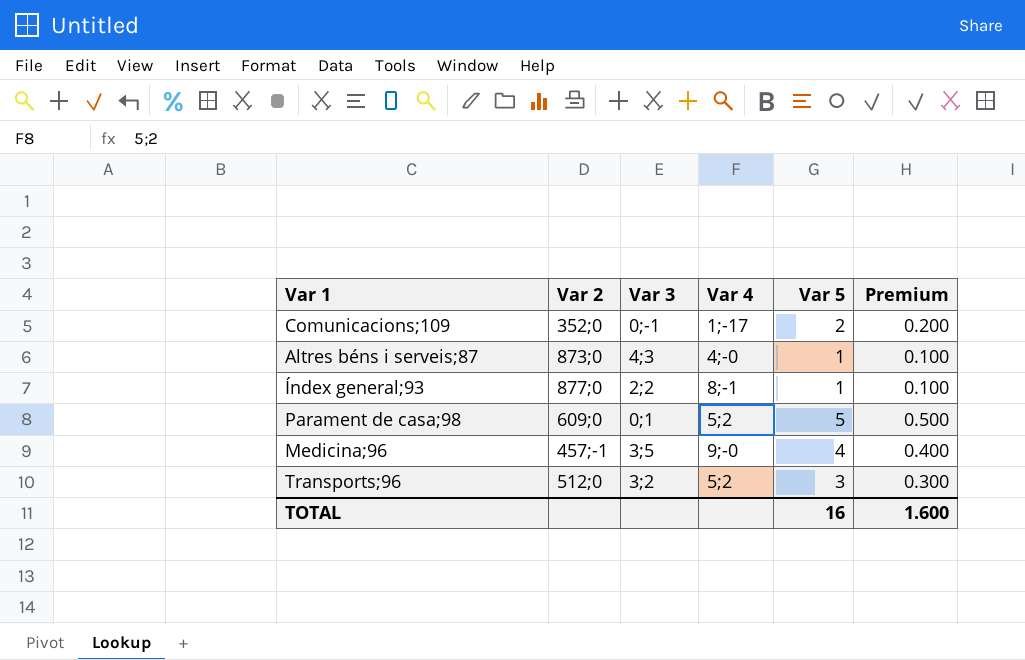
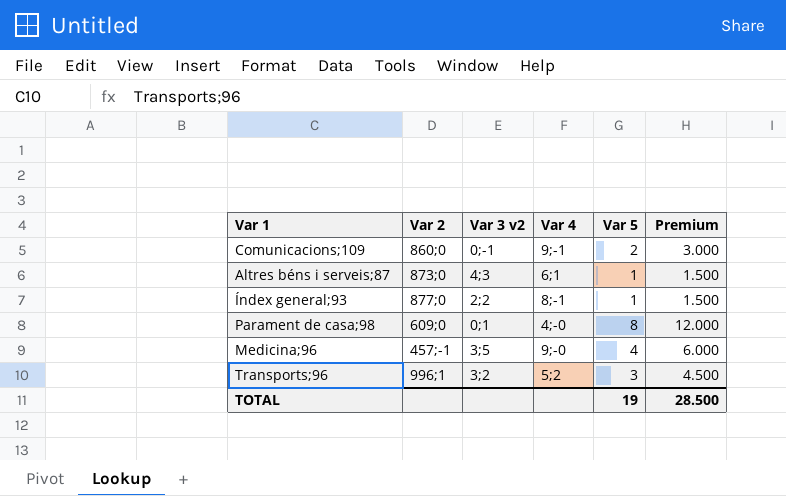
column name: Var 3 -> Var 3 v2
column Premium | formula: [Var 5] * 0.1 -> [Var 5] * 1.5
Comunicacions;109 | Var 2: 352;0 -> 860;0
Comunicacions;109 | Var 4: 1;-17 -> 9;-1
Altres béns i serveis;87 | Var 4: 4;-0 -> 6;1
Parament de casa;98 | Var 4: 5;2 -> 4;-0
Parament de casa;98 | Var 5: 5 -> 8
Transports;96 | Var 2: 512;0 -> 996;1
TOTAL | Var 5: 16 -> 19
TOTAL | Premium: 1.600 -> 28.500

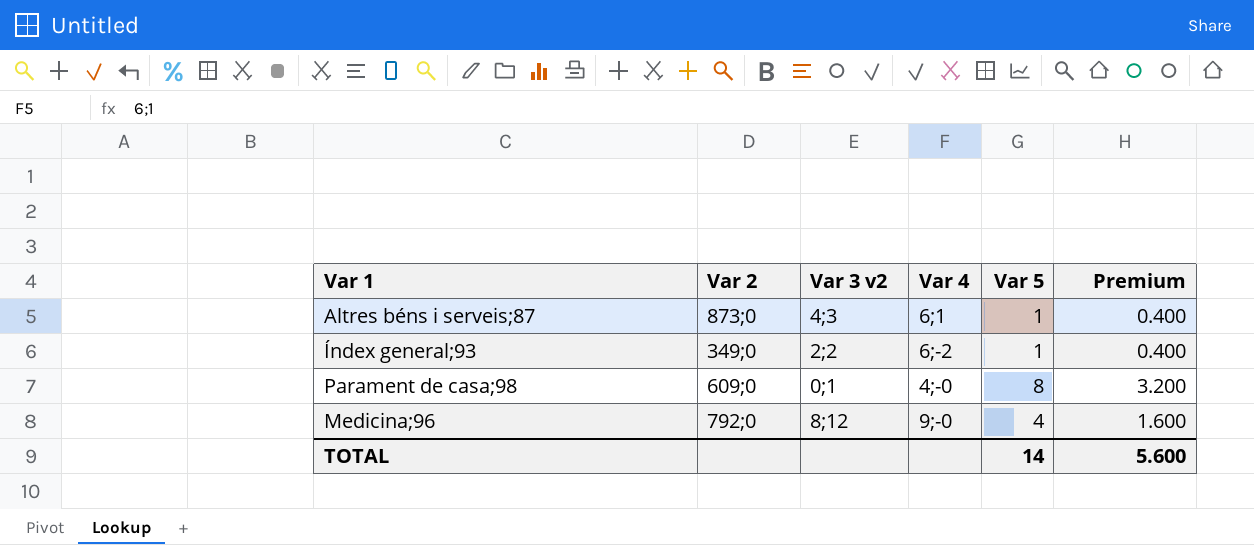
column Premium | formula: [Var 5] * 1.5 -> [Var 5] * 0.4
row Comunicacions;109: 860;0 | 0;-1 | 9;-1 | 2 | 3.000 -> none
row Transports;96: 996;1 | 3;2 | 5;2 | 3 | 4.500 -> none
Índex general;93 | Var 2: 877;0 -> 349;0
Índex general;93 | Var 4: 8;-1 -> 6;-2
Medicina;96 | Var 2: 457;-1 -> 792;0
Medicina;96 | Var 3 v2: 3;5 -> 8;12
TOTAL | Var 5: 19 -> 14
TOTAL | Premium: 28.500 -> 5.600

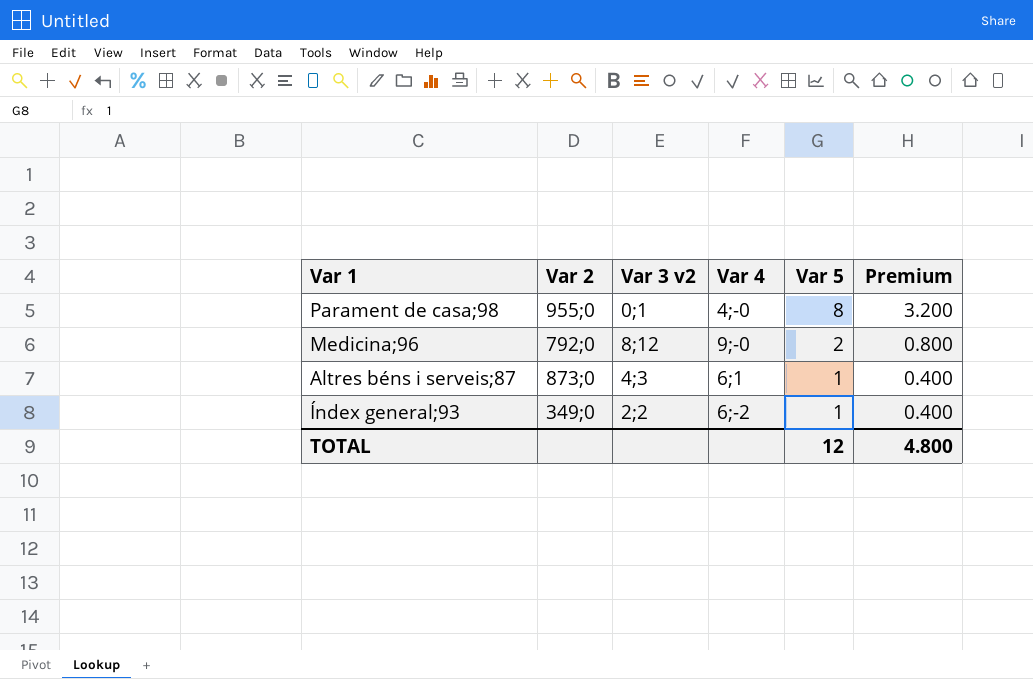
row order: none -> Var 5 descending
Parament de casa;98 | Var 2: 609;0 -> 955;0
Medicina;96 | Var 5: 4 -> 2
Medicina;96 | Premium: 1.600 -> 0.800
TOTAL | Var 5: 14 -> 12
TOTAL | Premium: 5.600 -> 4.800

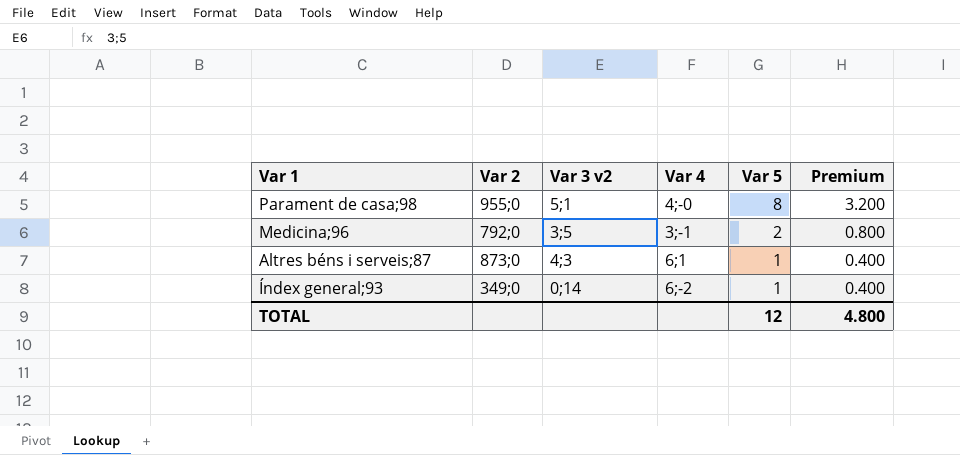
Parament de casa;98 | Var 3 v2: 0;1 -> 5;1
Medicina;96 | Var 3 v2: 8;12 -> 3;5
Medicina;96 | Var 4: 9;-0 -> 3;-1
Índex general;93 | Var 3 v2: 2;2 -> 0;14

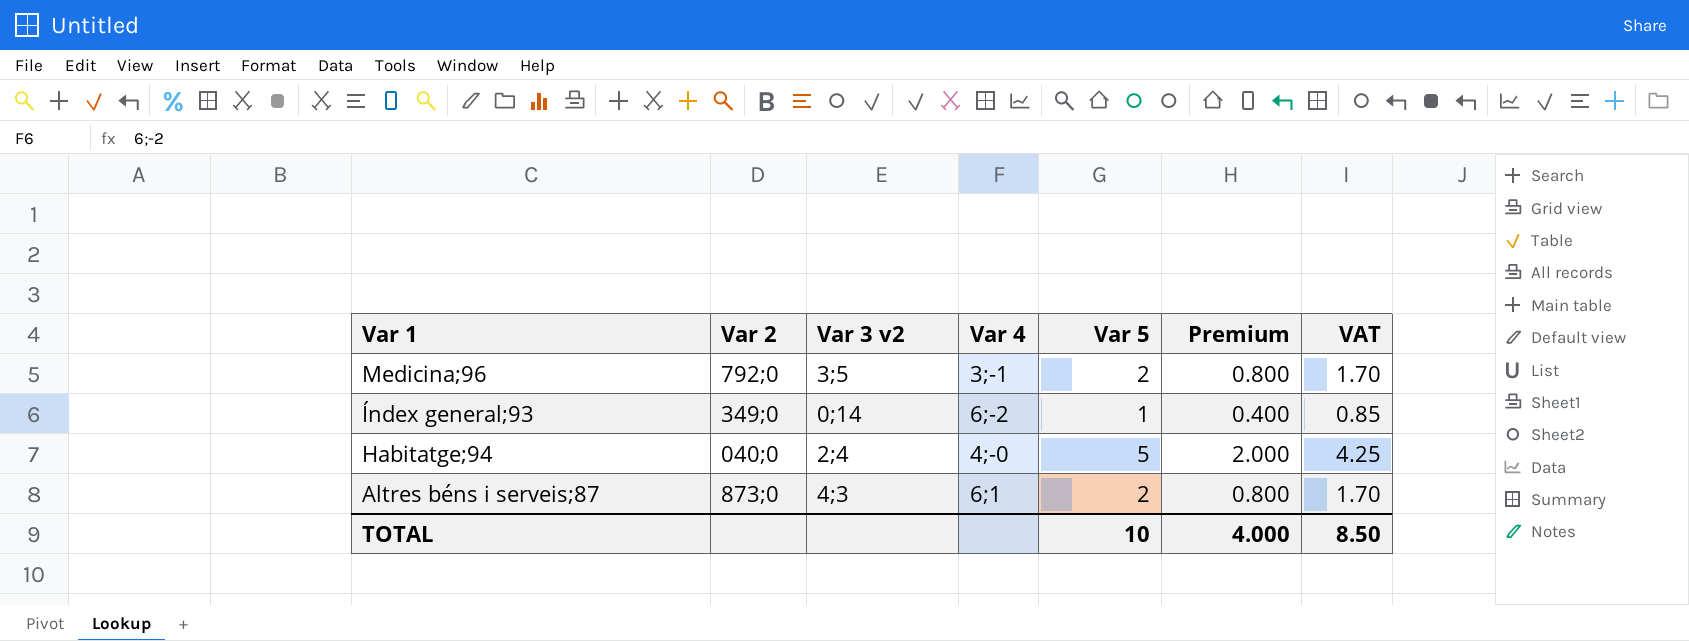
row order: Var 5 descending -> Var 1 descending
column VAT | formula: none -> [Var 5] * 0.85
row Parament de casa;98: 955;0 | 5;1 | 4;-0 | 8 | 3.200 -> none
row Habitatge;94: none -> 040;0 | 2;4 | 4;-0 | 5 | 2.000 | 4.25
Altres béns i serveis;87 | Var 5: 1 -> 2
Altres béns i serveis;87 | Premium: 0.400 -> 0.800
TOTAL | Var 5: 12 -> 10
TOTAL | Premium: 4.800 -> 4.000

